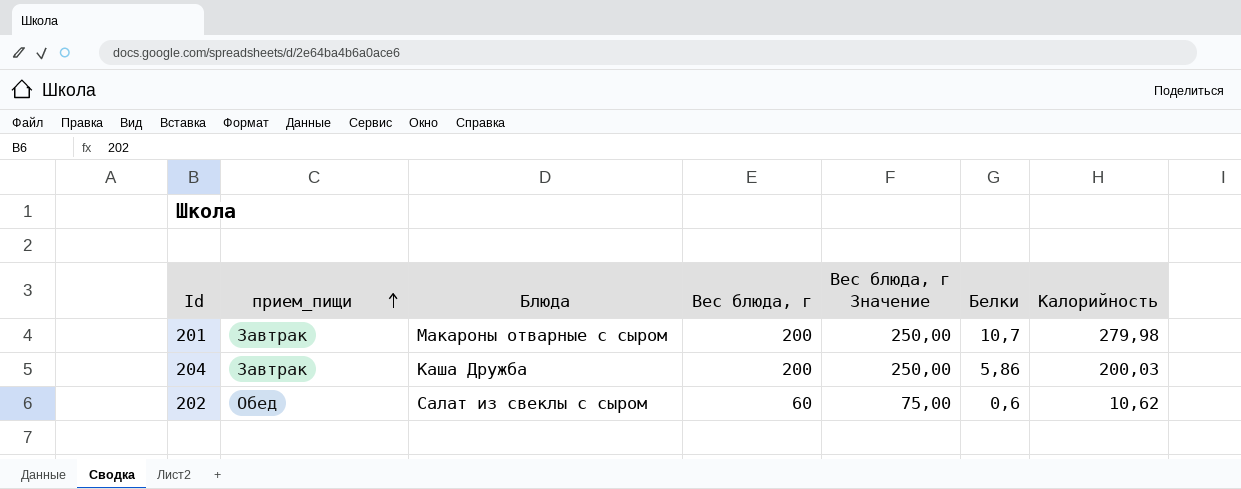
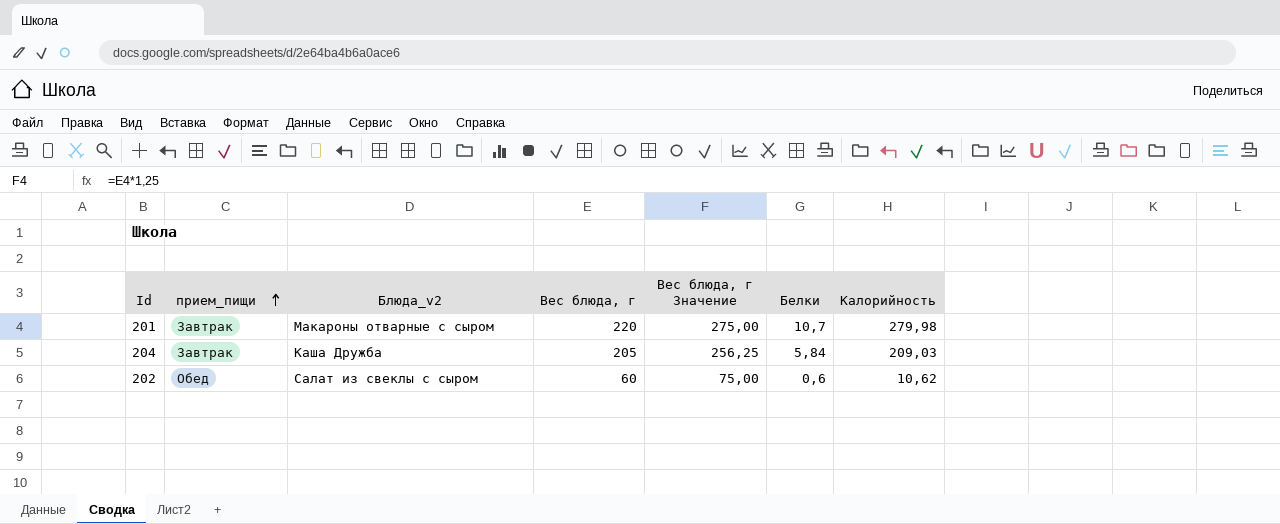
column name: Блюда -> Блюда_v2
201 | Вес блюда, г: 200 -> 220
201 | Вес блюда, г Значение: 250,00 -> 275,00
204 | Вес блюда, г: 200 -> 205
204 | Вес блюда, г Значение: 250,00 -> 256,25
204 | Белки: 5,86 -> 5,84
204 | Калорийность: 200,03 -> 209,03

